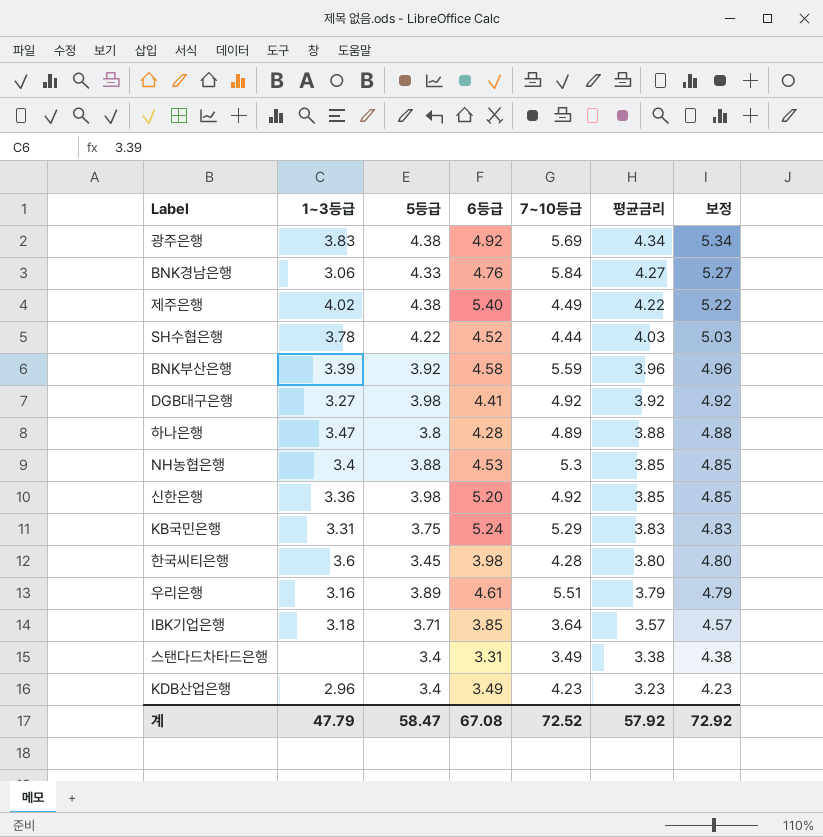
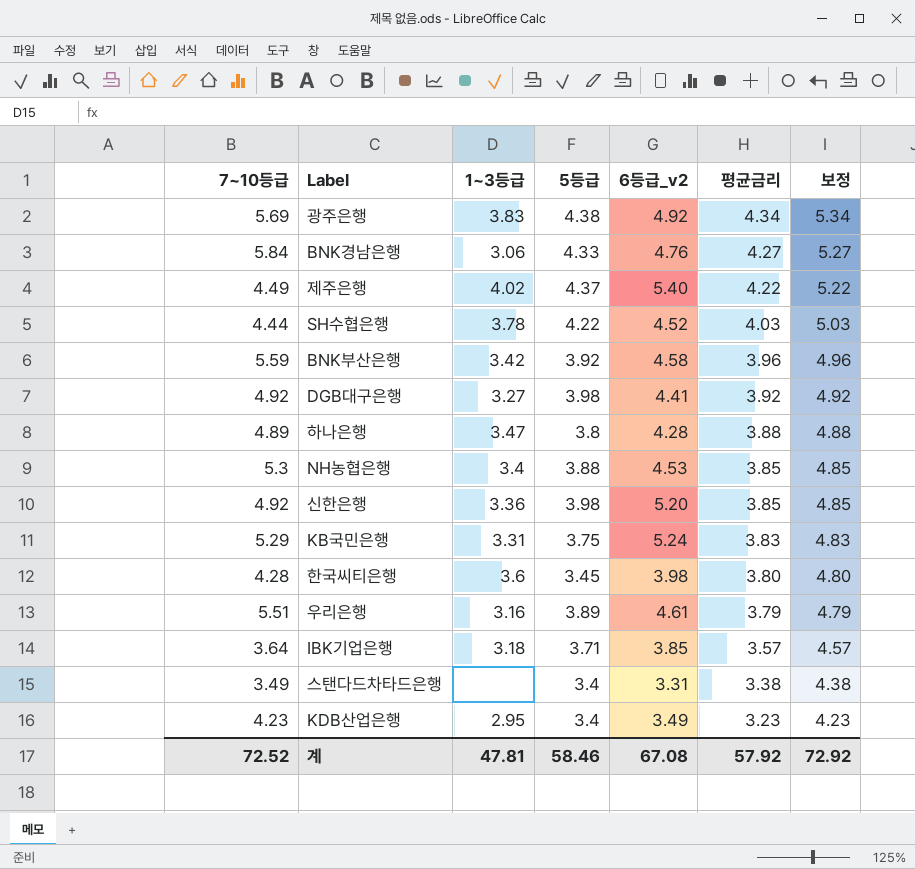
column 7~10등급 | position: 5 -> 1
column name: 6등급 -> 6등급_v2
제주은행 | 5등급: 4.38 -> 4.37
BNK부산은행 | 1~3등급: 3.39 -> 3.42
KDB산업은행 | 1~3등급: 2.96 -> 2.95
계 | 1~3등급: 47.79 -> 47.81
계 | 5등급: 58.47 -> 58.46

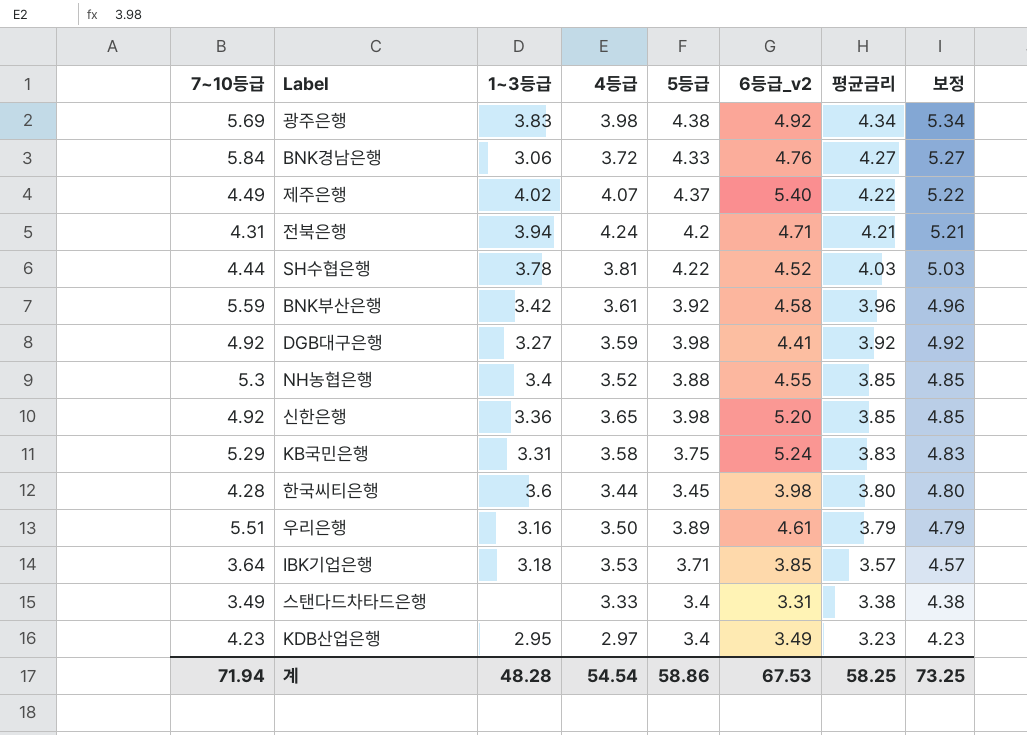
column 4등급 | position: none -> 4
row 하나은행: 4.89 | 3.47 | 3.8 | 4.28 | 3.88 | 4.88 -> none
row 전북은행: none -> 4.31 | 3.94 | 4.24 | 4.2 | 4.71 | 4.21 | 5.21
NH농협은행 | 6등급_v2: 4.53 -> 4.55
계 | 7~10등급: 72.52 -> 71.94
계 | 1~3등급: 47.81 -> 48.28
계 | 5등급: 58.46 -> 58.86
계 | 6등급_v2: 67.08 -> 67.53
계 | 평균금리: 57.92 -> 58.25
계 | 보정: 72.92 -> 73.25

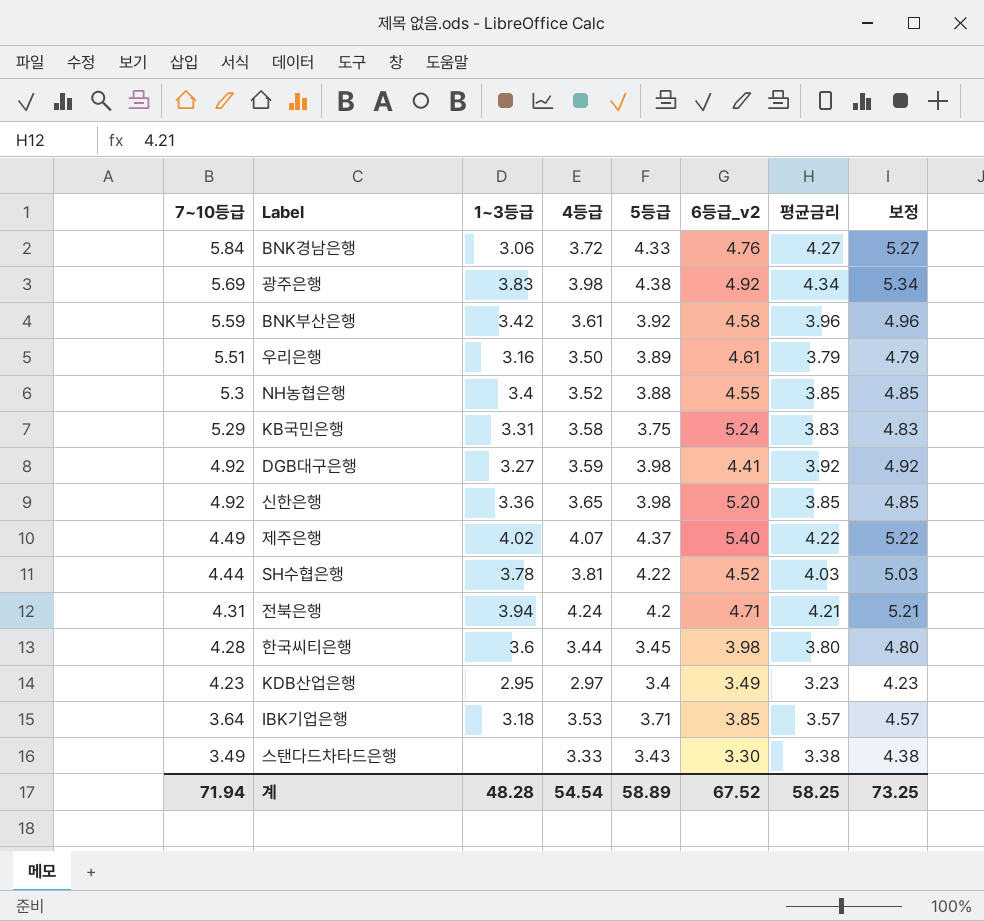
row order: 평균금리 descending -> 7~10등급 descending
스탠다드차타드은행 | 5등급: 3.4 -> 3.43
스탠다드차타드은행 | 6등급_v2: 3.31 -> 3.30
계 | 5등급: 58.86 -> 58.89
계 | 6등급_v2: 67.53 -> 67.52

